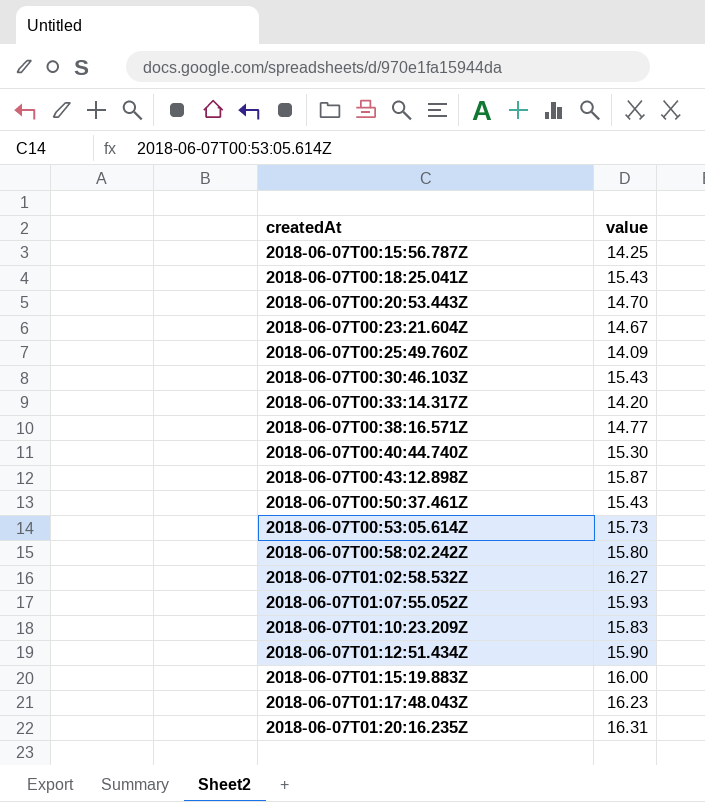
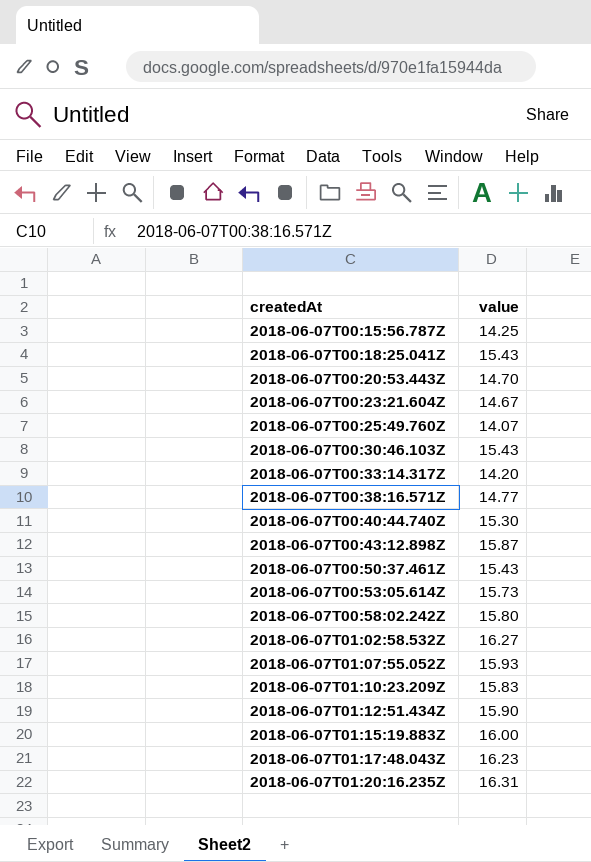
2018-06-07T00:25:49.760Z | value: 14.09 -> 14.07

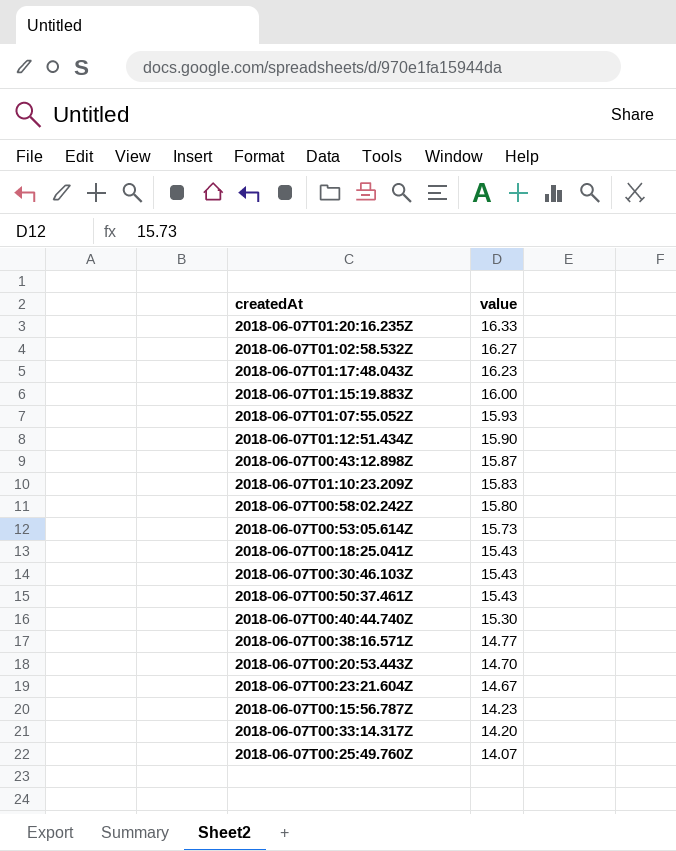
row order: createdAt ascending -> value descending
2018-06-07T01:20:16.235Z | value: 16.31 -> 16.33
2018-06-07T00:15:56.787Z | value: 14.25 -> 14.23

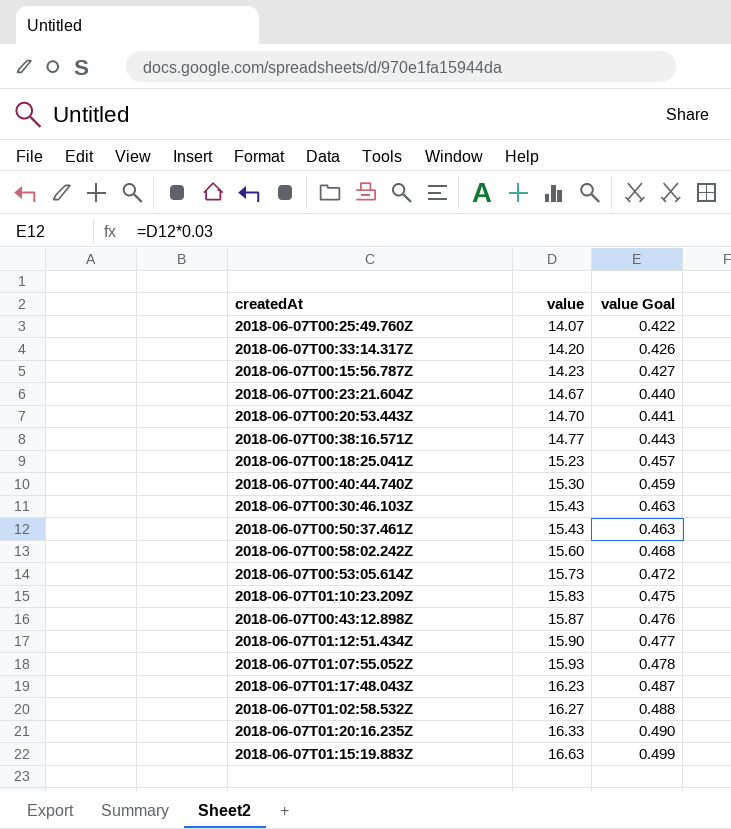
row order: value descending -> value ascending
column value Goal | formula: none -> [value] * 0.03
2018-06-07T00:18:25.041Z | value: 15.43 -> 15.23
2018-06-07T00:58:02.242Z | value: 15.80 -> 15.60
2018-06-07T01:15:19.883Z | value: 16.00 -> 16.63

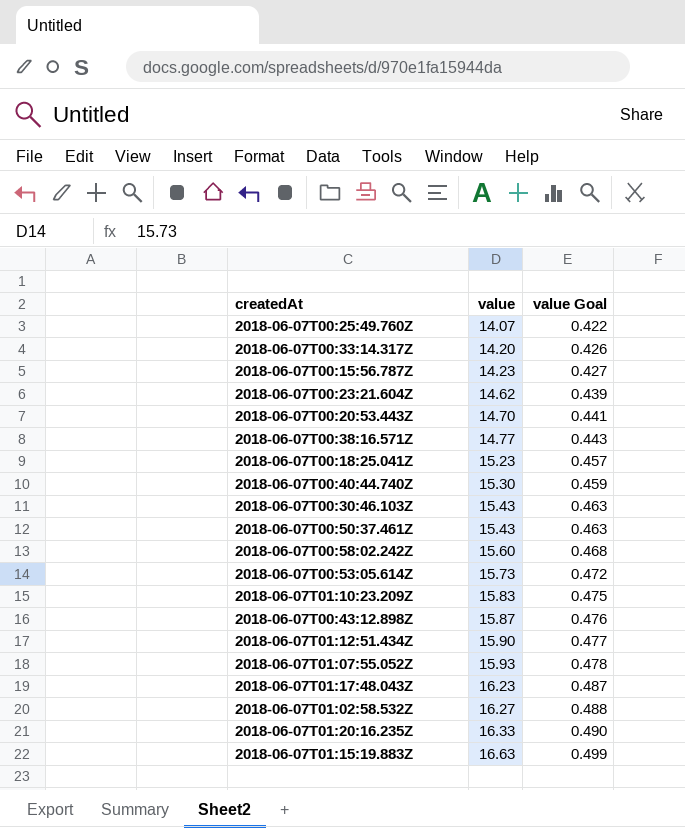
2018-06-07T00:23:21.604Z | value: 14.67 -> 14.62
2018-06-07T00:23:21.604Z | value Goal: 0.440 -> 0.439

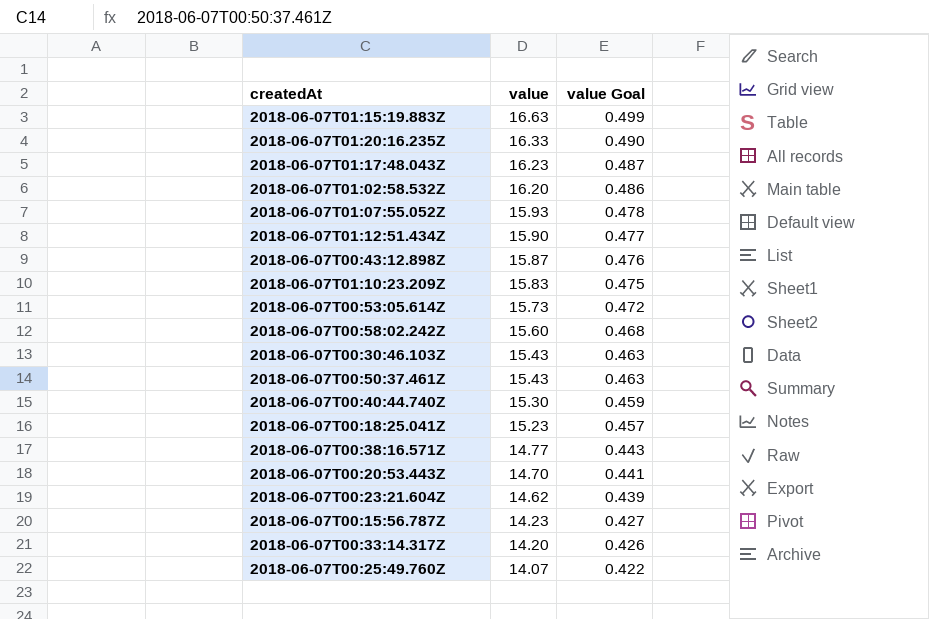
row order: value ascending -> value descending
2018-06-07T01:02:58.532Z | value: 16.27 -> 16.20
2018-06-07T01:02:58.532Z | value Goal: 0.488 -> 0.486

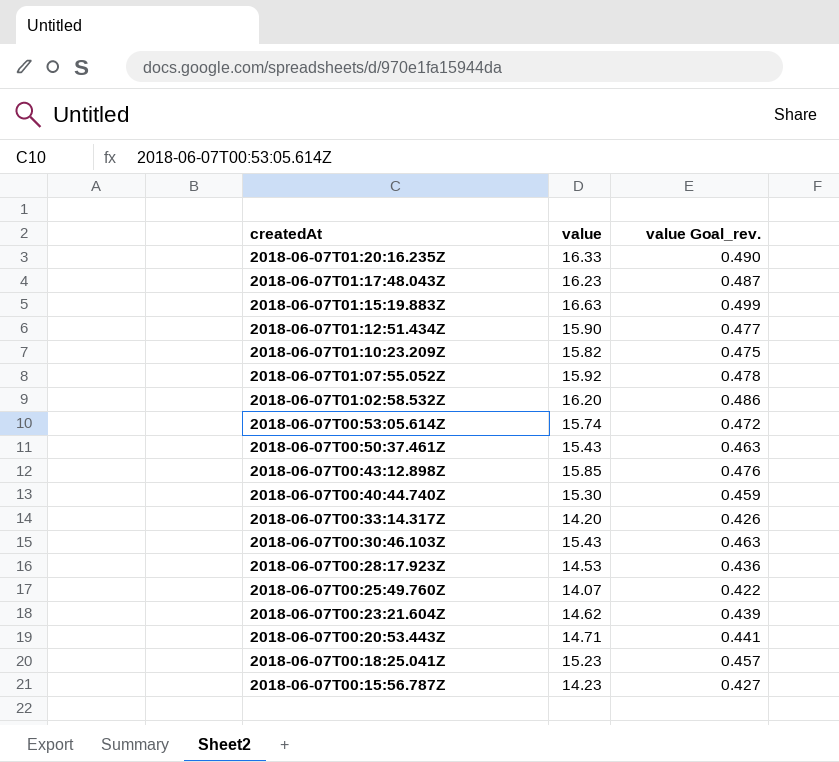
row order: value descending -> createdAt descending
column name: value Goal -> value Goal_rev.
row 2018-06-07T00:58:02.242Z: 15.60 | 0.468 -> none
row 2018-06-07T00:38:16.571Z: 14.77 | 0.443 -> none
2018-06-07T01:10:23.209Z | value: 15.83 -> 15.82
2018-06-07T01:07:55.052Z | value: 15.93 -> 15.92
2018-06-07T00:53:05.614Z | value: 15.73 -> 15.74
2018-06-07T00:43:12.898Z | value: 15.87 -> 15.85
row 2018-06-07T00:28:17.923Z: none -> 14.53 | 0.436
2018-06-07T00:20:53.443Z | value: 14.70 -> 14.71

